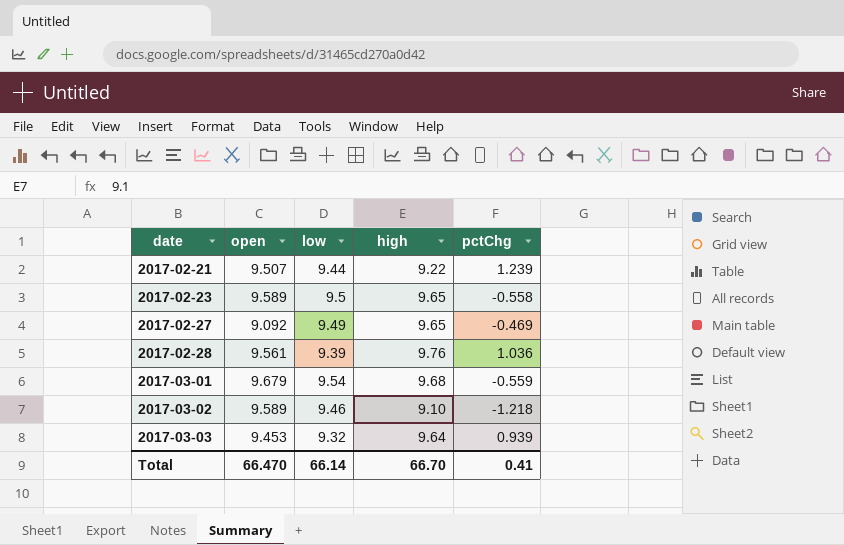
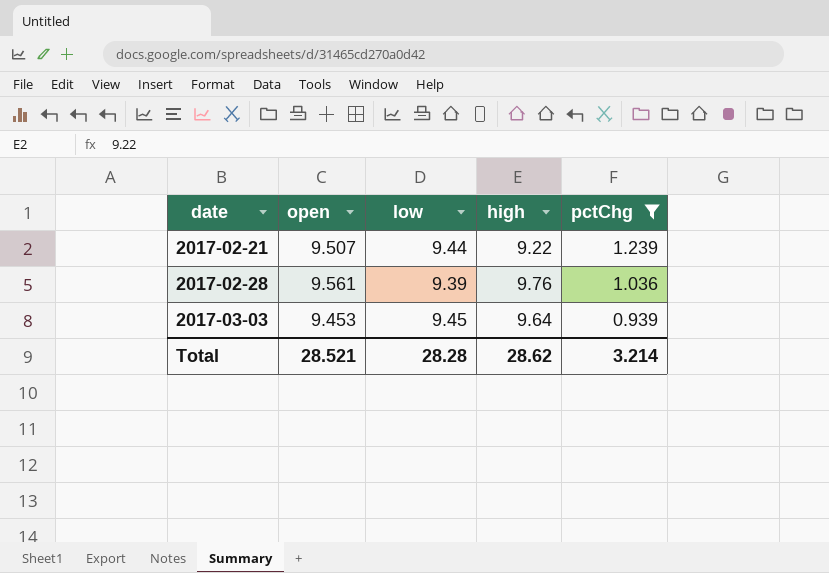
filter: none -> pctChg >= 0.939
2017-03-03 | low: 9.32 -> 9.45
Total | open: 66.470 -> 28.521
Total | low: 66.14 -> 28.28
Total | high: 66.70 -> 28.62
Total | pctChg: 0.41 -> 3.214

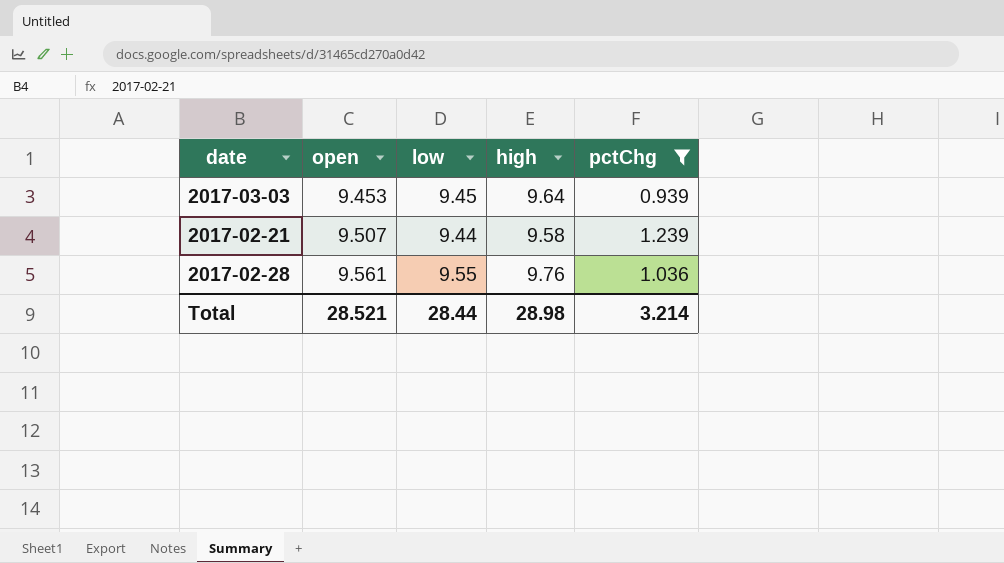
row order: date ascending -> open ascending
2017-02-21 | high: 9.22 -> 9.58
2017-02-28 | low: 9.39 -> 9.55
Total | low: 28.28 -> 28.44
Total | high: 28.62 -> 28.98

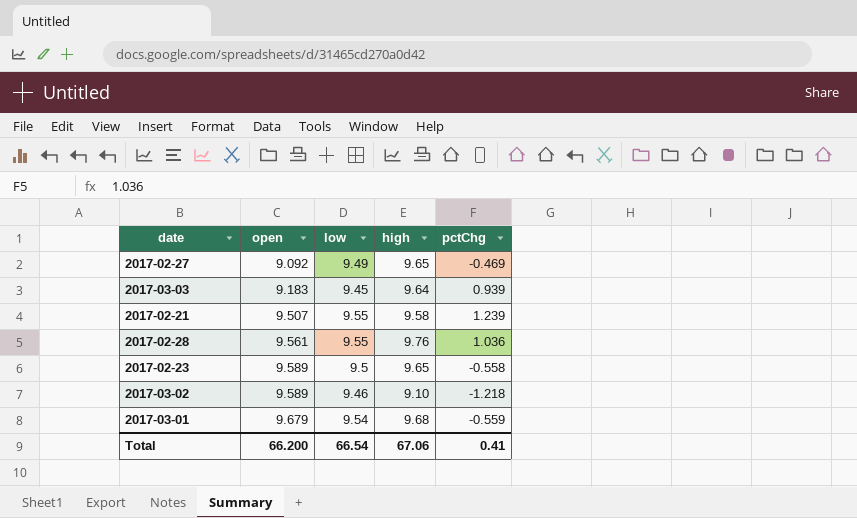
filter: pctChg >= 0.939 -> none
2017-03-03 | open: 9.453 -> 9.183
2017-02-21 | low: 9.44 -> 9.55
Total | open: 28.521 -> 66.200
Total | low: 28.44 -> 66.54
Total | high: 28.98 -> 67.06
Total | pctChg: 3.214 -> 0.41

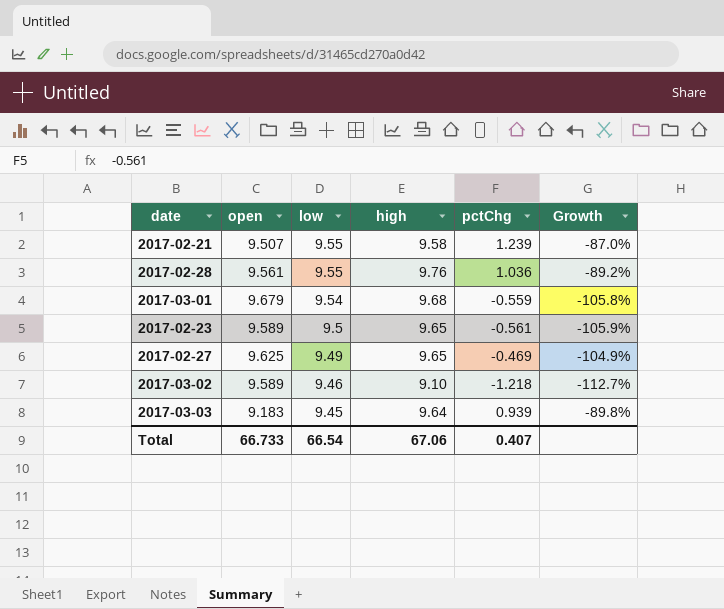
row order: open ascending -> low descending
column Growth | formula: none -> ([pctChg] - [open]) / [open]
2017-02-23 | pctChg: -0.558 -> -0.561
2017-02-27 | open: 9.092 -> 9.625
Total | open: 66.200 -> 66.733
Total | pctChg: 0.41 -> 0.407

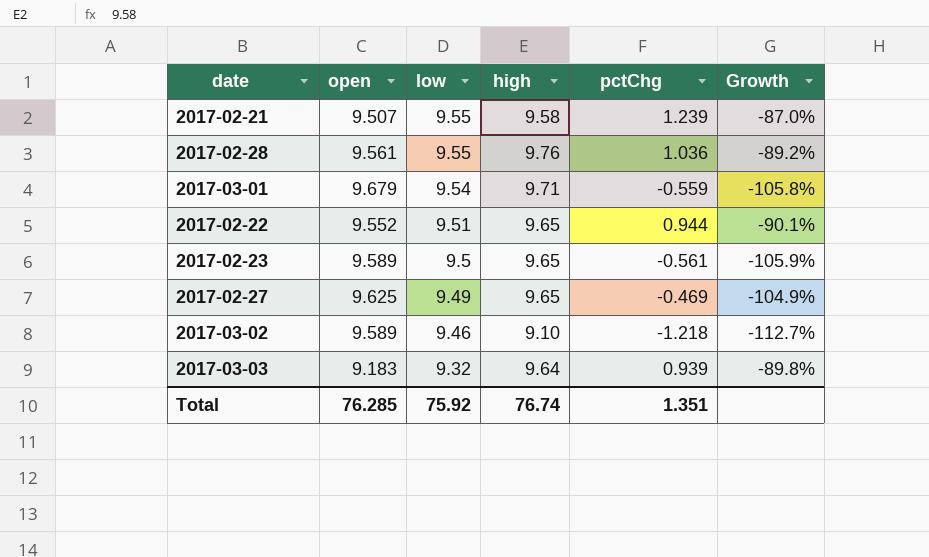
2017-03-01 | high: 9.68 -> 9.71
row 2017-02-22: none -> 9.552 | 9.51 | 9.65 | 0.944 | -90.1%
2017-03-03 | low: 9.45 -> 9.32
Total | open: 66.733 -> 76.285
Total | low: 66.54 -> 75.92
Total | high: 67.06 -> 76.74
Total | pctChg: 0.407 -> 1.351

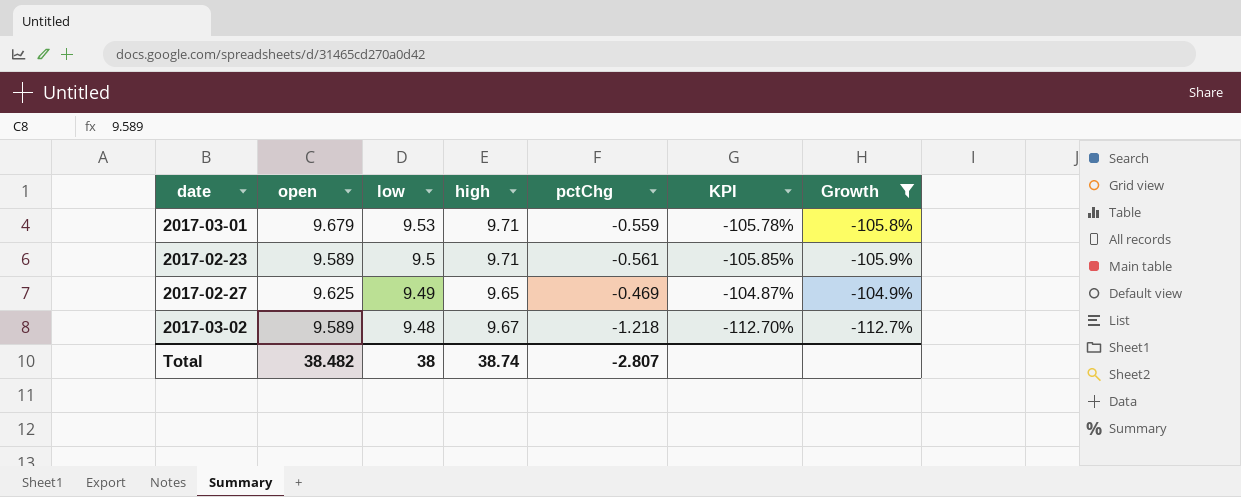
filter: none -> Growth <= -104.9%
column KPI | formula: none -> ([pctChg] - [open]) / [open]
2017-03-01 | low: 9.54 -> 9.53
2017-02-23 | high: 9.65 -> 9.71
2017-03-02 | low: 9.46 -> 9.48
2017-03-02 | high: 9.10 -> 9.67
Total | open: 76.285 -> 38.482
Total | low: 75.92 -> 38
Total | high: 76.74 -> 38.74
Total | pctChg: 1.351 -> -2.807

